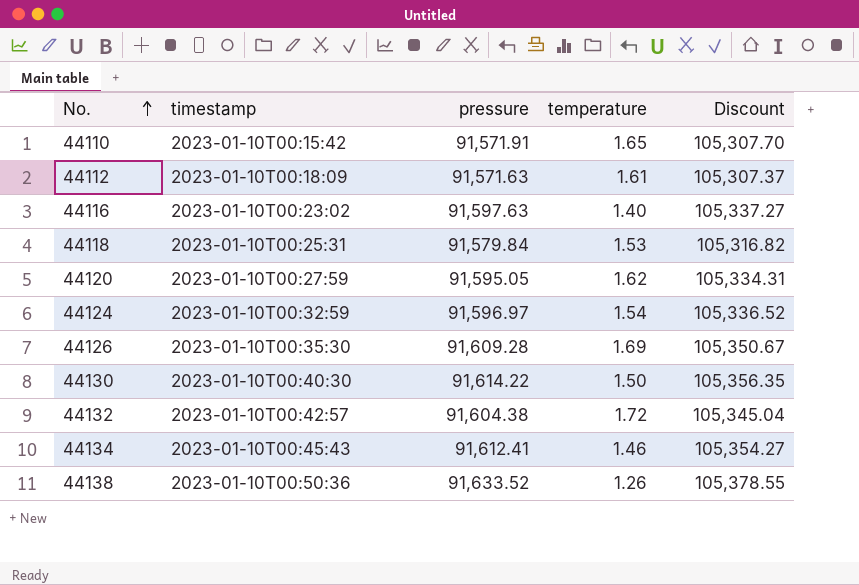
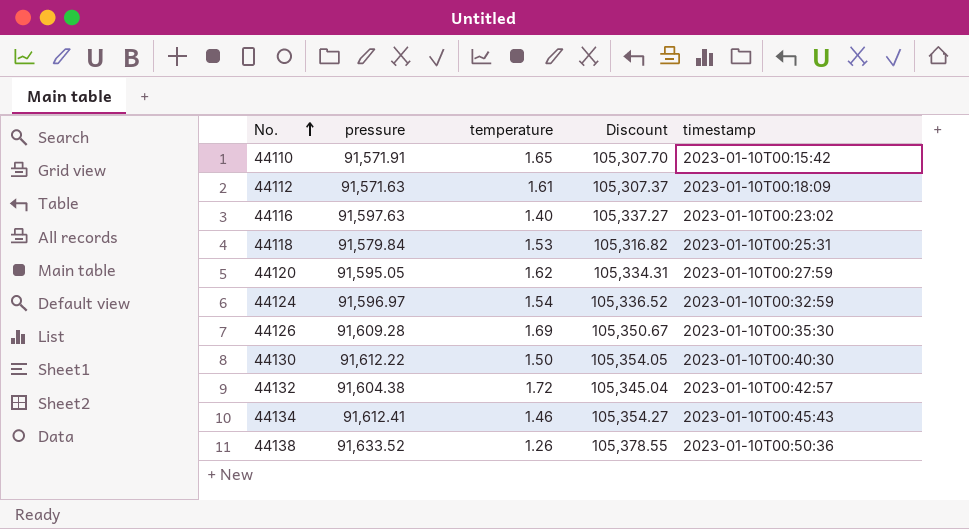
column timestamp | position: 2 -> 5
44130 | pressure: 91,614.22 -> 91,612.22
44130 | Discount: 105,356.35 -> 105,354.05

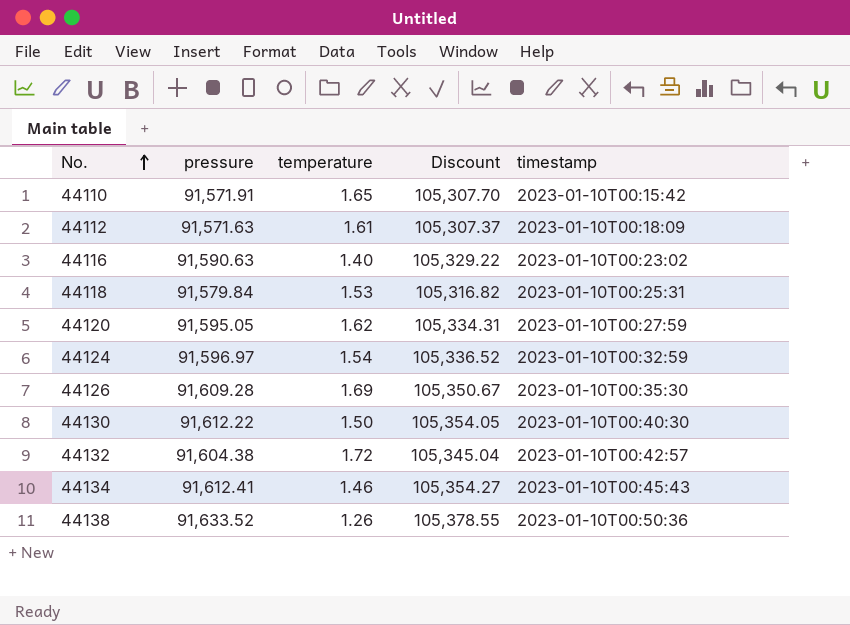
44116 | pressure: 91,597.63 -> 91,590.63
44116 | Discount: 105,337.27 -> 105,329.22

